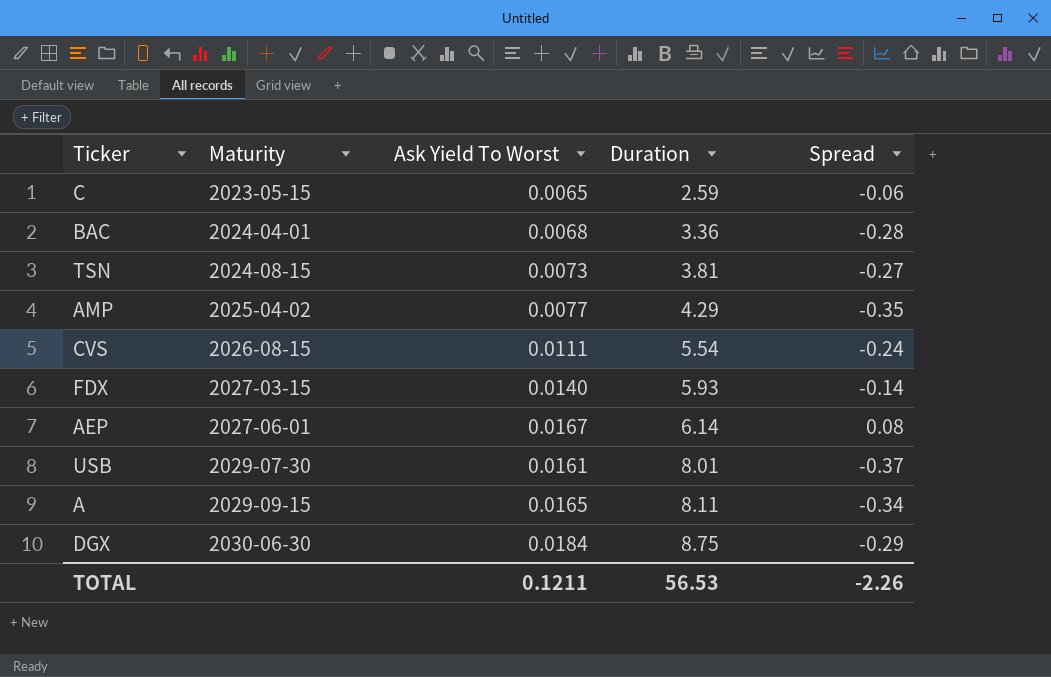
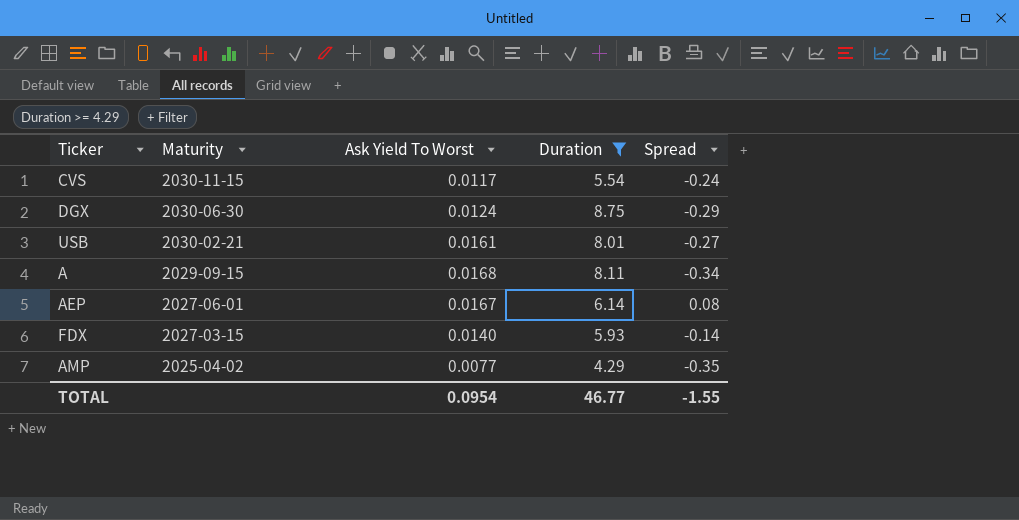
filter: none -> Duration >= 4.29
row order: Maturity ascending -> Maturity descending
CVS | Maturity: 2026-08-15 -> 2030-11-15
CVS | Ask Yield To Worst: 0.0111 -> 0.0117
DGX | Ask Yield To Worst: 0.0184 -> 0.0124
USB | Maturity: 2029-07-30 -> 2030-02-21
USB | Spread: -0.37 -> -0.27
A | Ask Yield To Worst: 0.0165 -> 0.0168
TOTAL | Ask Yield To Worst: 0.1211 -> 0.0954
TOTAL | Duration: 56.53 -> 46.77
TOTAL | Spread: -2.26 -> -1.55

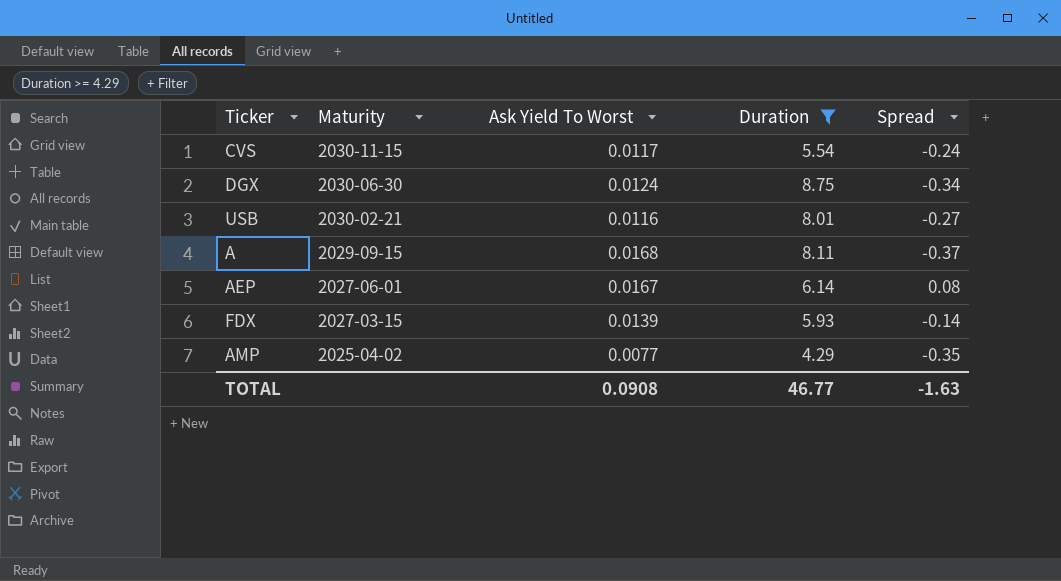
DGX | Spread: -0.29 -> -0.34
USB | Ask Yield To Worst: 0.0161 -> 0.0116
A | Spread: -0.34 -> -0.37
FDX | Ask Yield To Worst: 0.0140 -> 0.0139
TOTAL | Ask Yield To Worst: 0.0954 -> 0.0908
TOTAL | Spread: -1.55 -> -1.63

